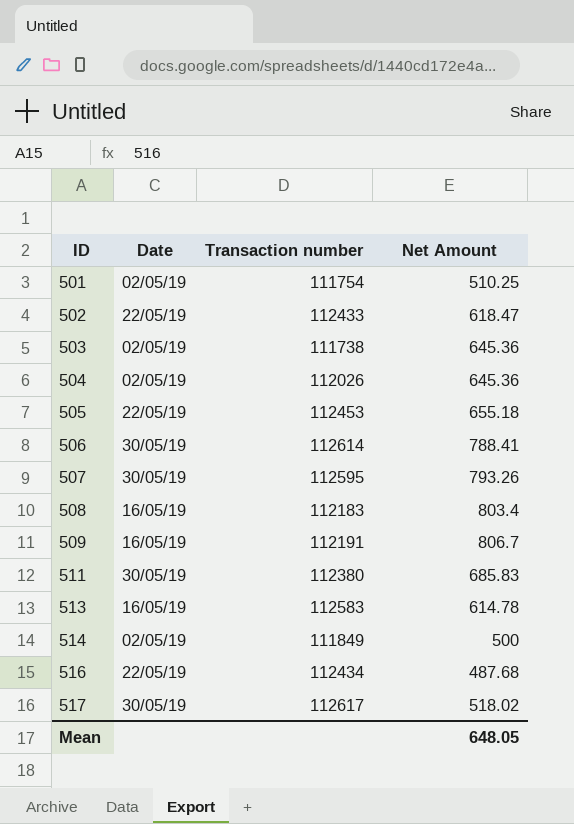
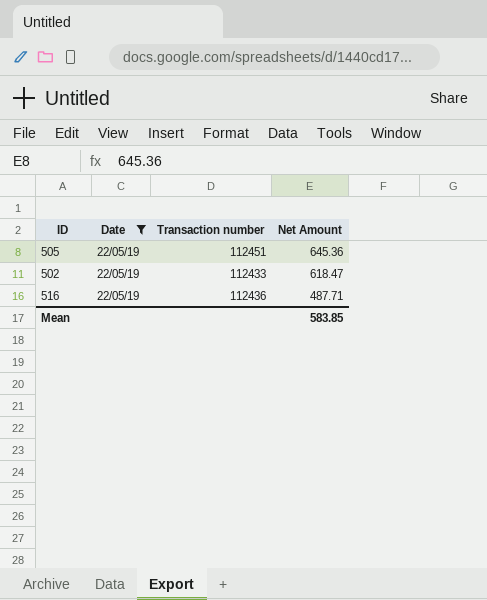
filter: none -> Date = 22/05/19
row order: ID ascending -> Net Amount descending
505 | Transaction number: 112453 -> 112451
505 | Net Amount: 655.18 -> 645.36
516 | Transaction number: 112434 -> 112436
516 | Net Amount: 487.68 -> 487.71
Mean | Net Amount: 648.05 -> 583.85

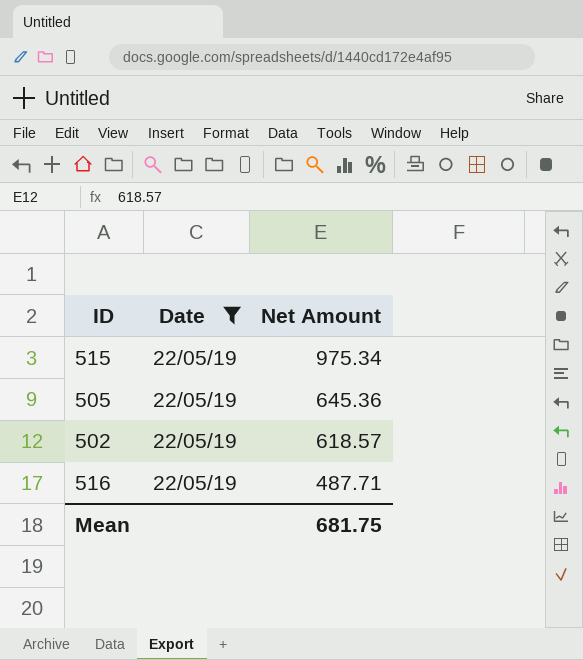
column Transaction number | position: 3 -> none
row 515: none -> 22/05/19 | 975.34
502 | Net Amount: 618.47 -> 618.57
Mean | Net Amount: 583.85 -> 681.75

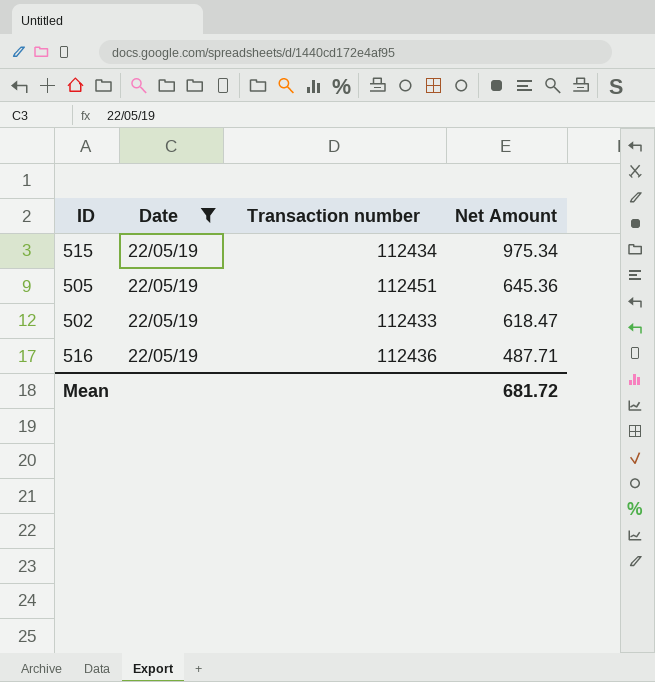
column Transaction number | position: none -> 3
502 | Net Amount: 618.57 -> 618.47
Mean | Net Amount: 681.75 -> 681.72

